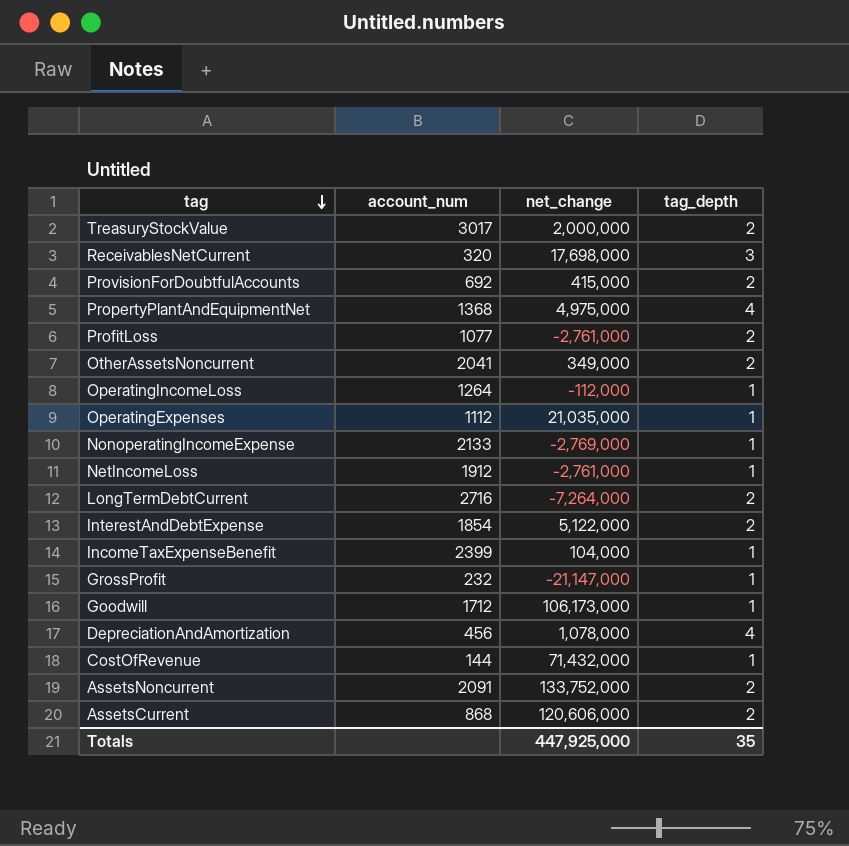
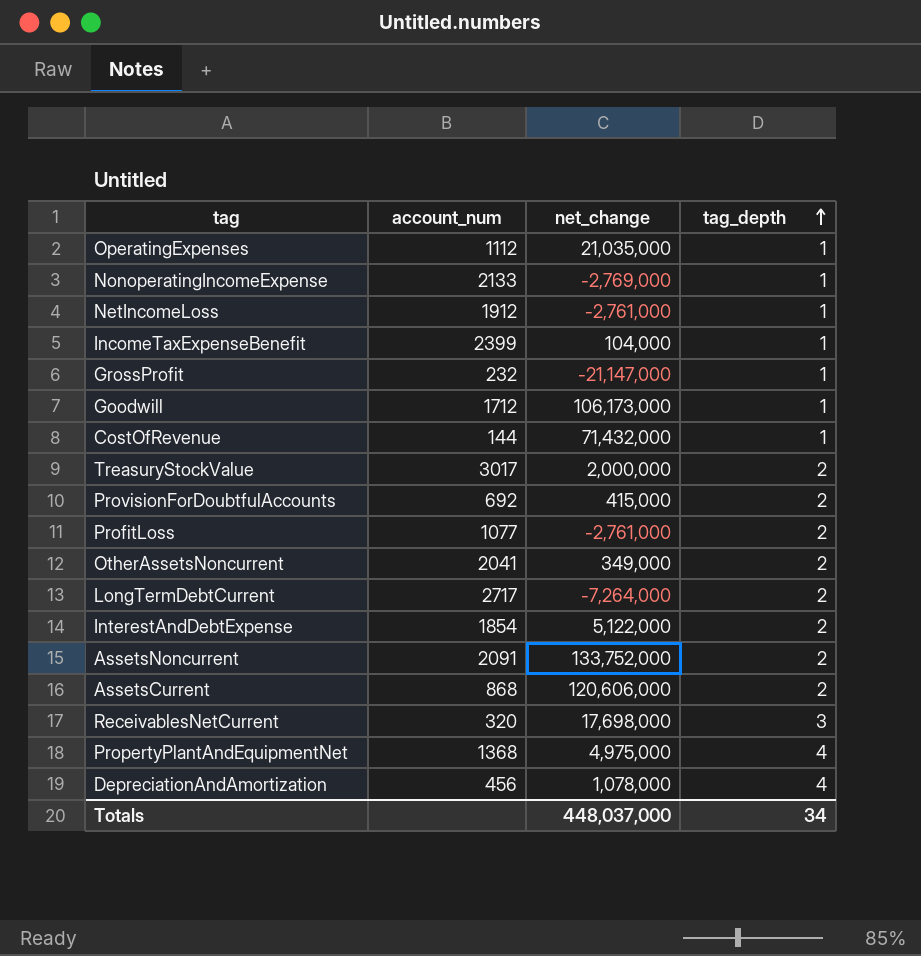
row order: tag descending -> tag_depth ascending
row OperatingIncomeLoss: 1264 | -112,000 | 1 -> none
LongTermDebtCurrent | account_num: 2716 -> 2717
Totals | net_change: 447,925,000 -> 448,037,000
Totals | tag_depth: 35 -> 34

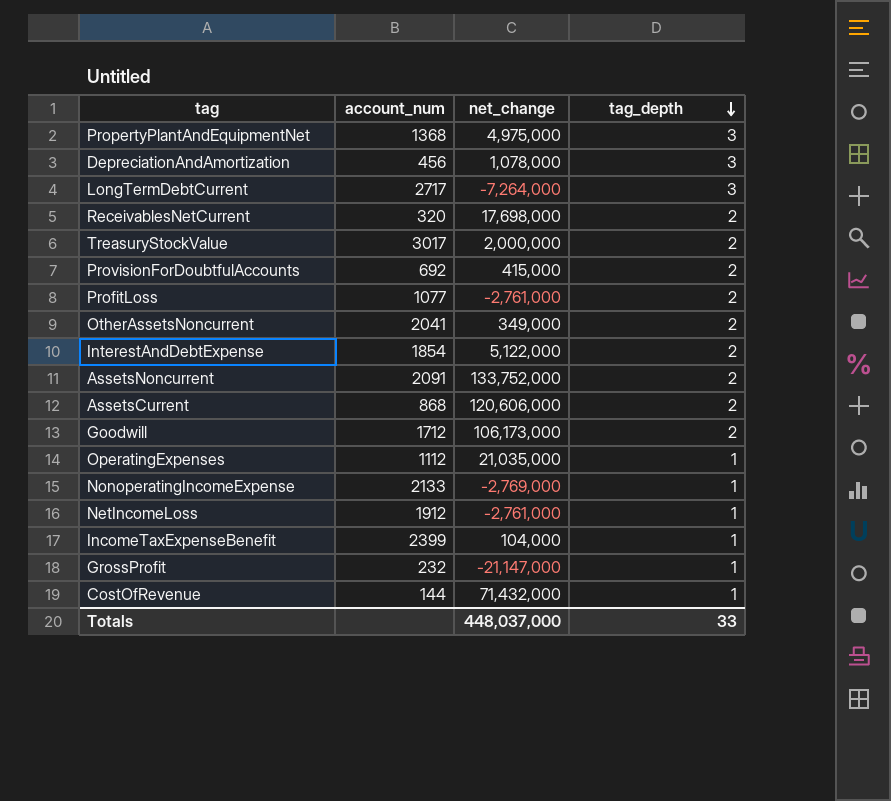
row order: tag_depth ascending -> tag_depth descending
PropertyPlantAndEquipmentNet | tag_depth: 4 -> 3
DepreciationAndAmortization | tag_depth: 4 -> 3
LongTermDebtCurrent | tag_depth: 2 -> 3
ReceivablesNetCurrent | tag_depth: 3 -> 2
Goodwill | tag_depth: 1 -> 2
Totals | tag_depth: 34 -> 33

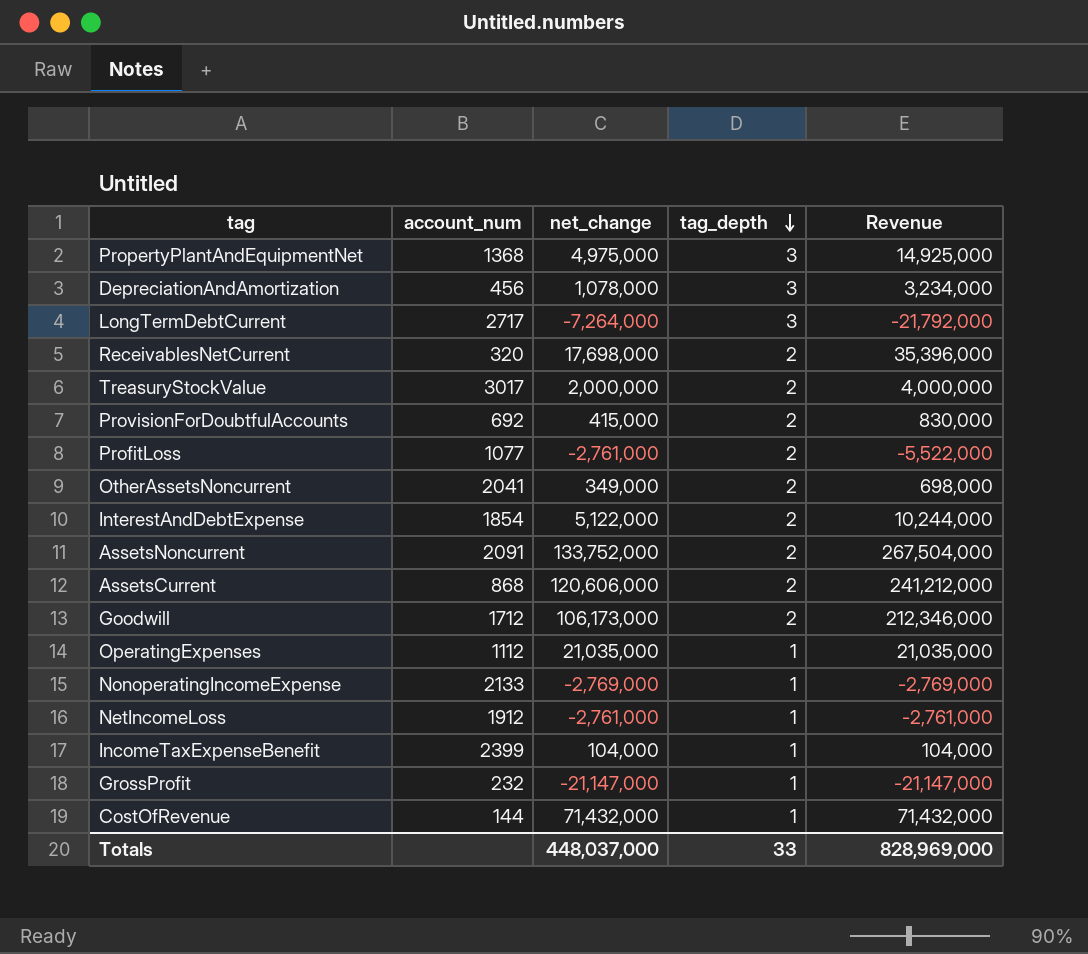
column Revenue | formula: none -> [net_change] * [tag_depth]

